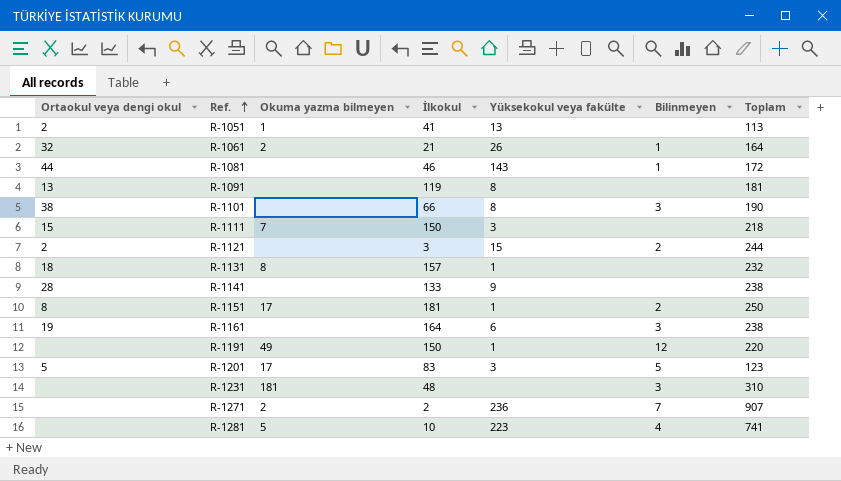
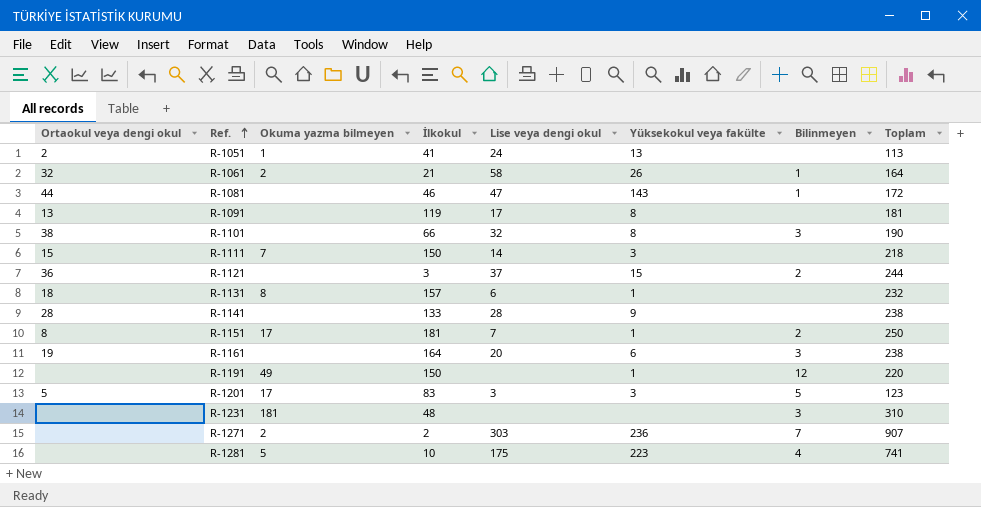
column Lise veya dengi okul | position: none -> 5
R-1121 | Ortaokul veya dengi okul: 2 -> 36

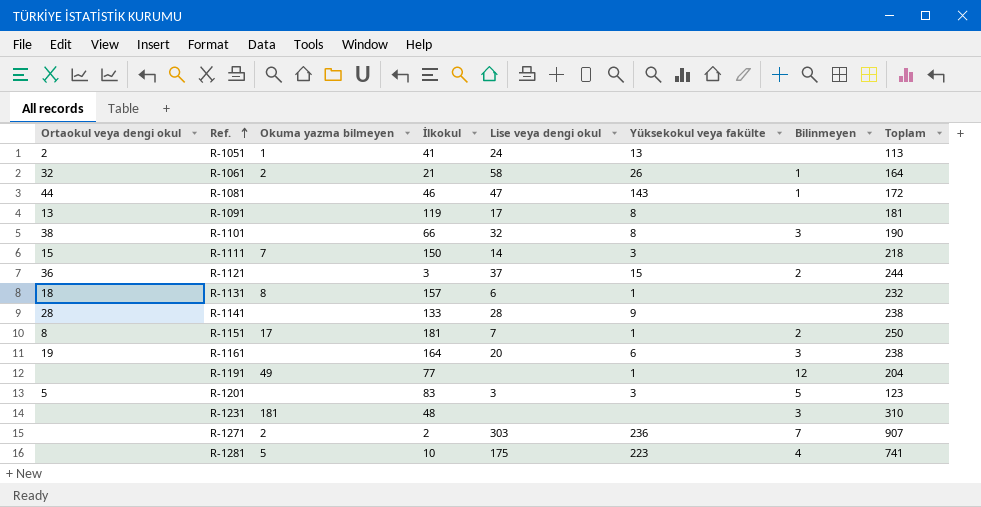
R-1191 | İlkokul: 150 -> 77
R-1191 | Toplam: 220 -> 204
R-1201 | Okuma yazma bilmeyen: 17 -> none

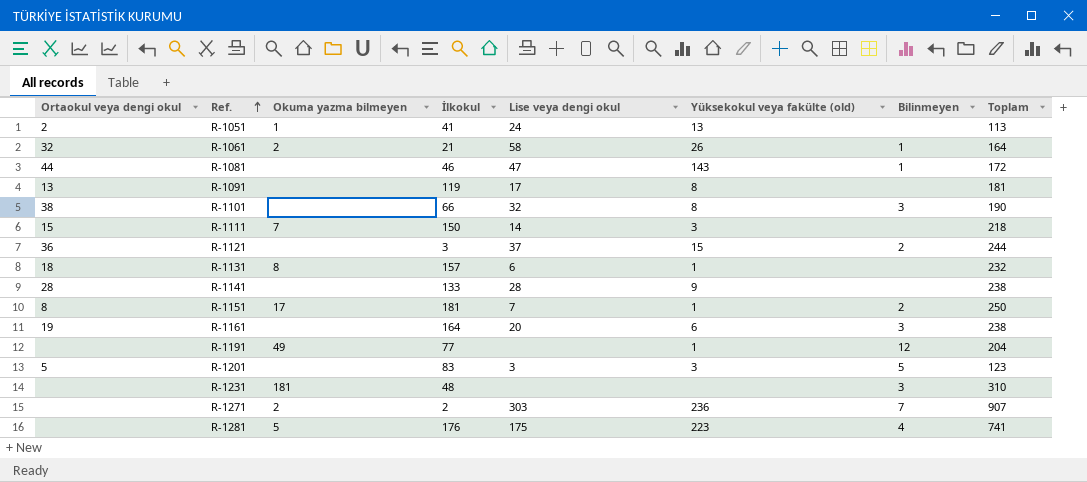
column name: Yüksekokul veya fakülte -> Yüksekokul veya fakülte (old)
R-1281 | İlkokul: 10 -> 176

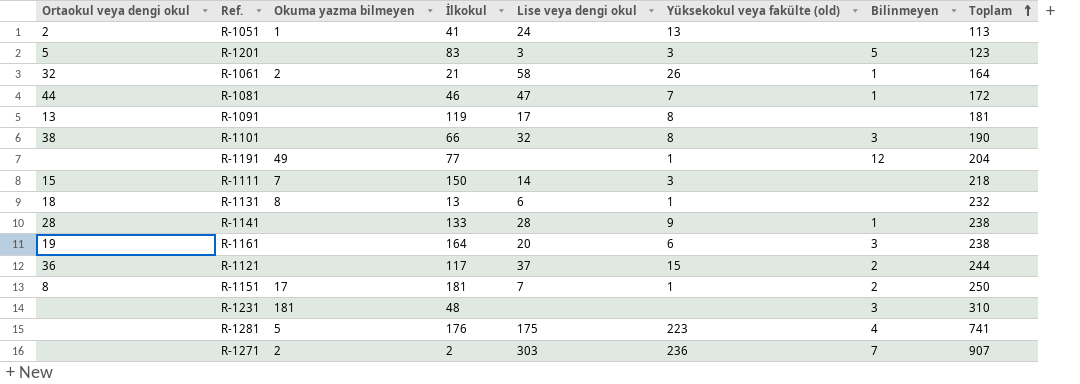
row order: Ref. ascending -> Toplam ascending
R-1081 | Yüksekokul veya fakülte (old): 143 -> 7
R-1131 | İlkokul: 157 -> 13
R-1141 | Bilinmeyen: none -> 1
R-1121 | İlkokul: 3 -> 117

